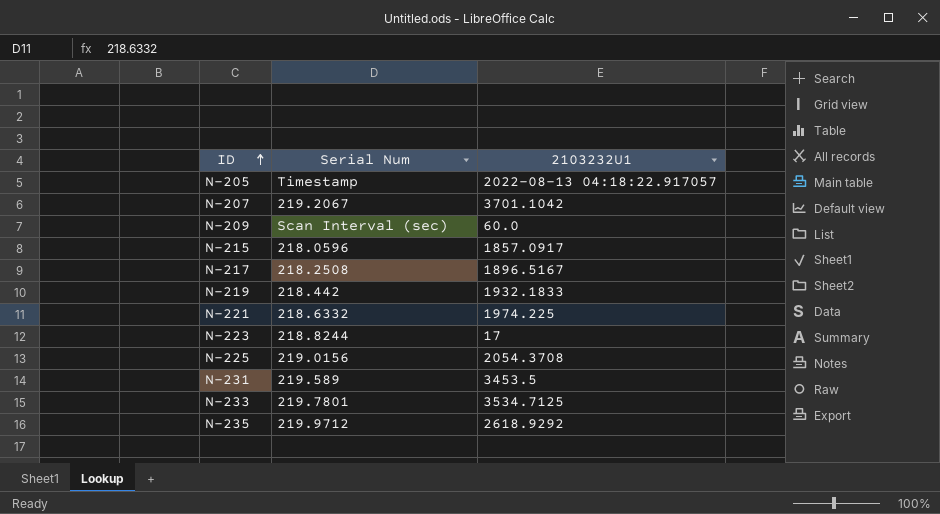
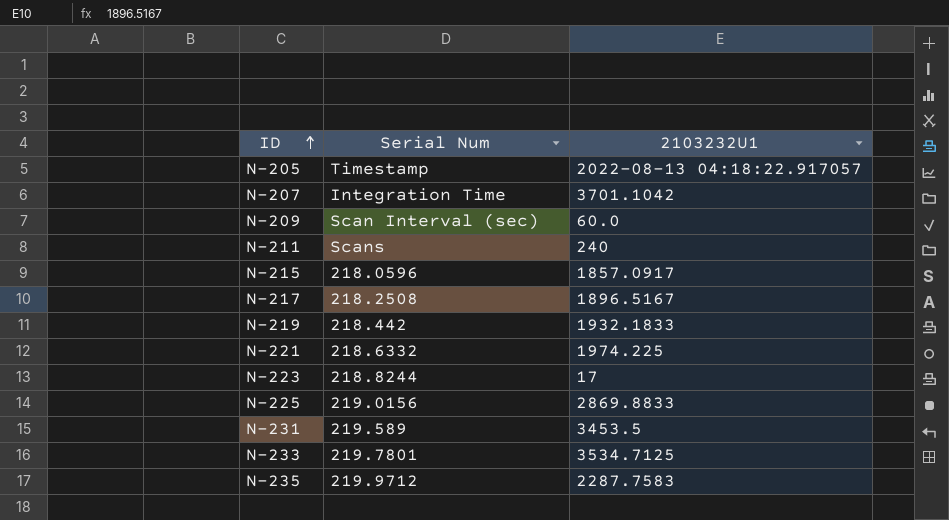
N-207 | Serial Num: 219.2067 -> Integration Time
row N-211: none -> Scans | 240
N-225 | 2103232U1: 2054.3708 -> 2869.8833
N-235 | 2103232U1: 2618.9292 -> 2287.7583

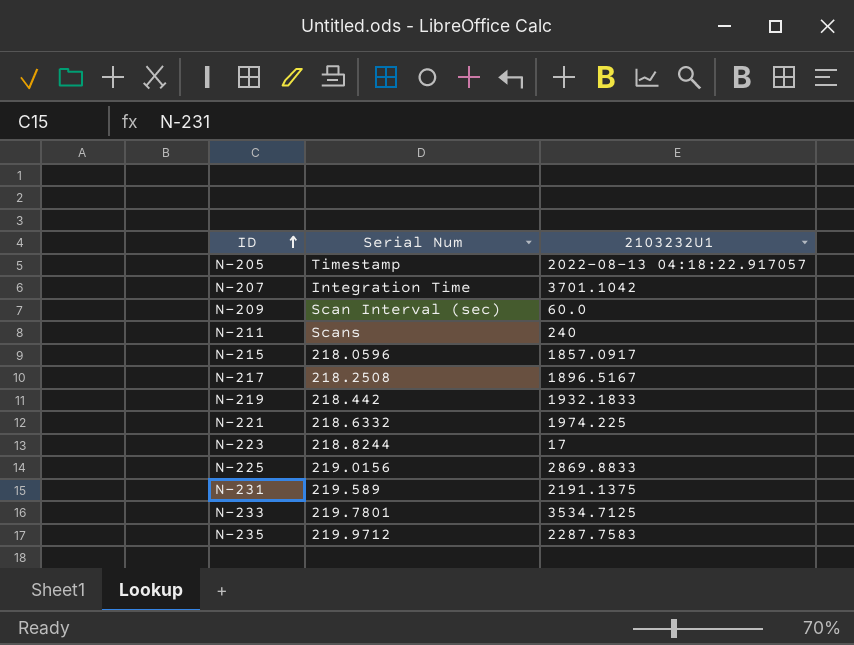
N-231 | 2103232U1: 3453.5 -> 2191.1375

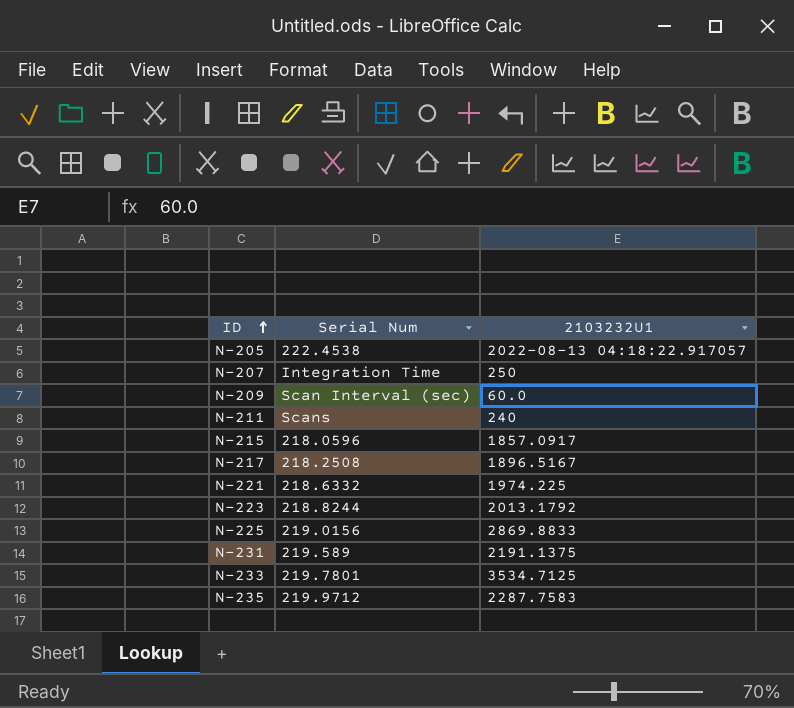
row N-219: 218.442 | 1932.1833 -> none
N-205 | Serial Num: Timestamp -> 222.4538
N-207 | 2103232U1: 3701.1042 -> 250
N-223 | 2103232U1: 17 -> 2013.1792

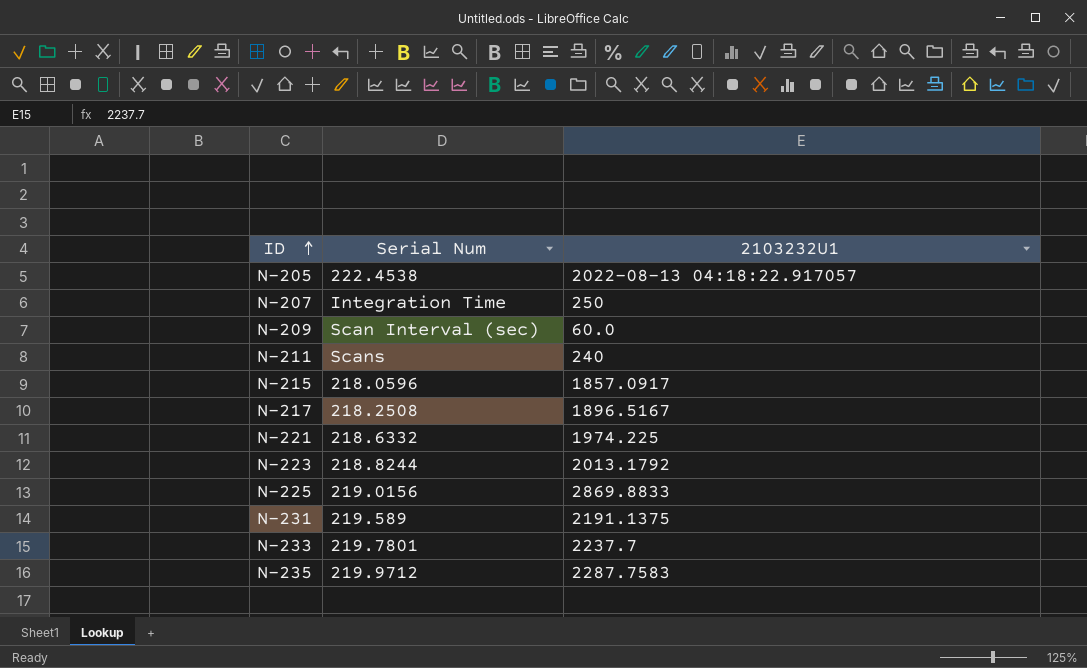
N-233 | 2103232U1: 3534.7125 -> 2237.7

